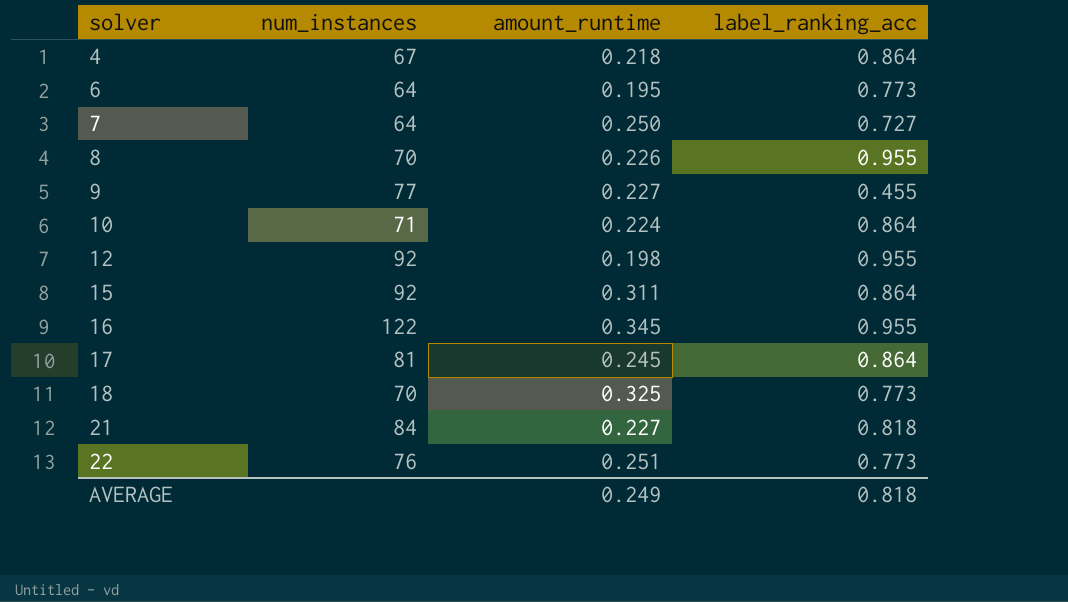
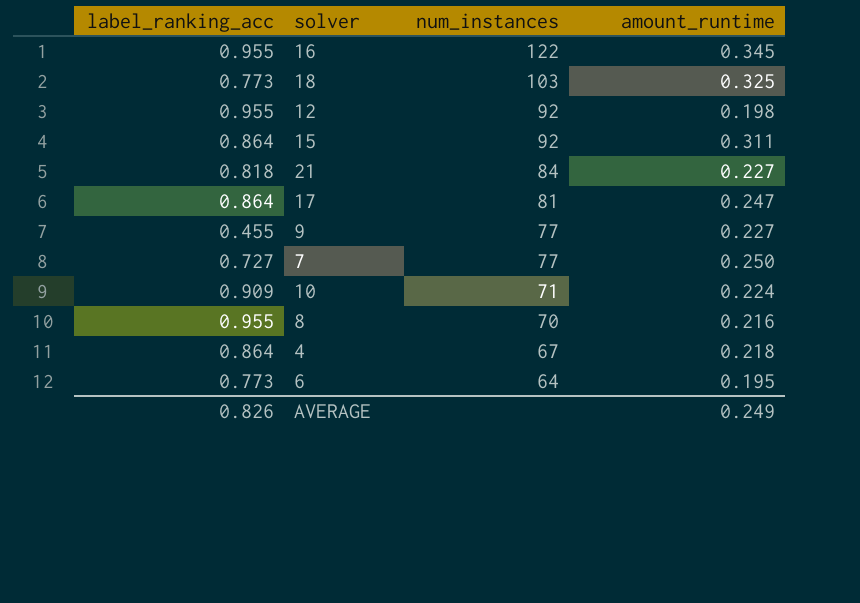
row order: solver ascending -> num_instances descending
column label_ranking_acc | position: 4 -> 1
row 22: 76 | 0.251 | 0.773 -> none
18 | num_instances: 70 -> 103
17 | amount_runtime: 0.245 -> 0.247
7 | num_instances: 64 -> 77
10 | label_ranking_acc: 0.864 -> 0.909
8 | amount_runtime: 0.226 -> 0.216
AVERAGE | label_ranking_acc: 0.818 -> 0.826

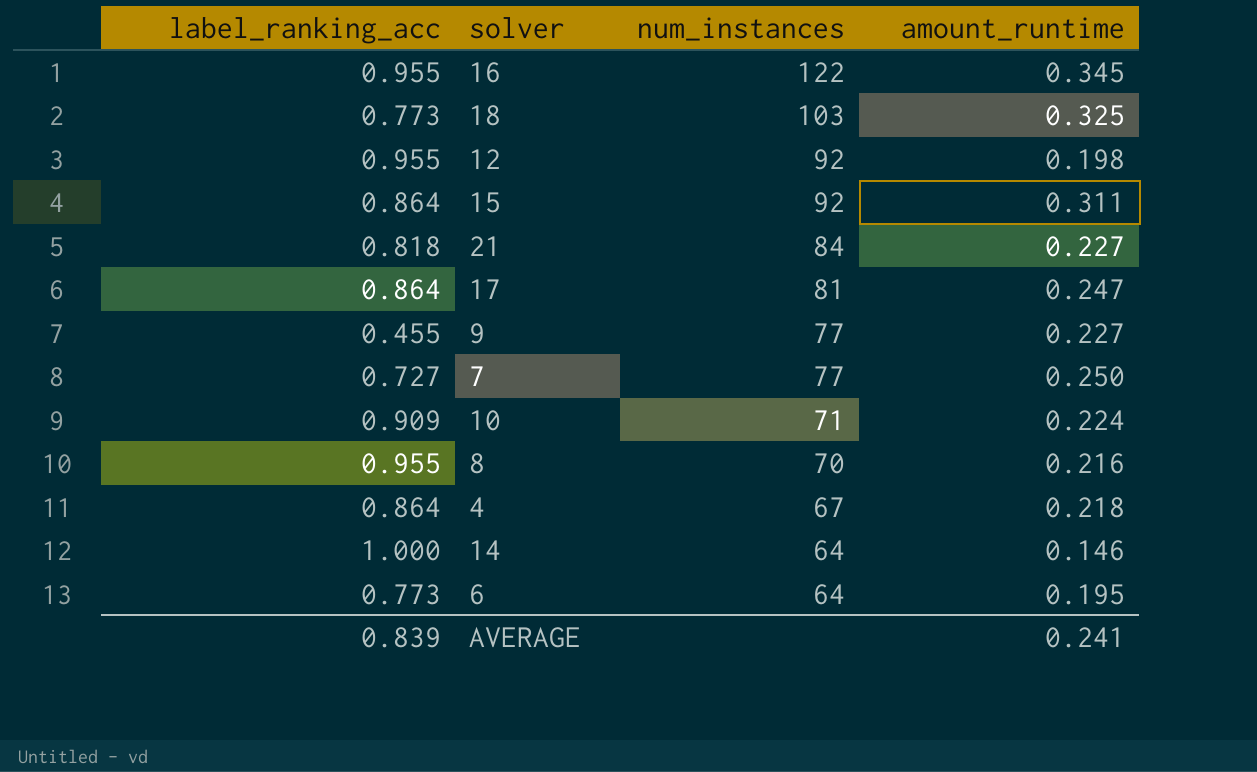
row 14: none -> 1.000 | 64 | 0.146
AVERAGE | label_ranking_acc: 0.826 -> 0.839
AVERAGE | amount_runtime: 0.249 -> 0.241

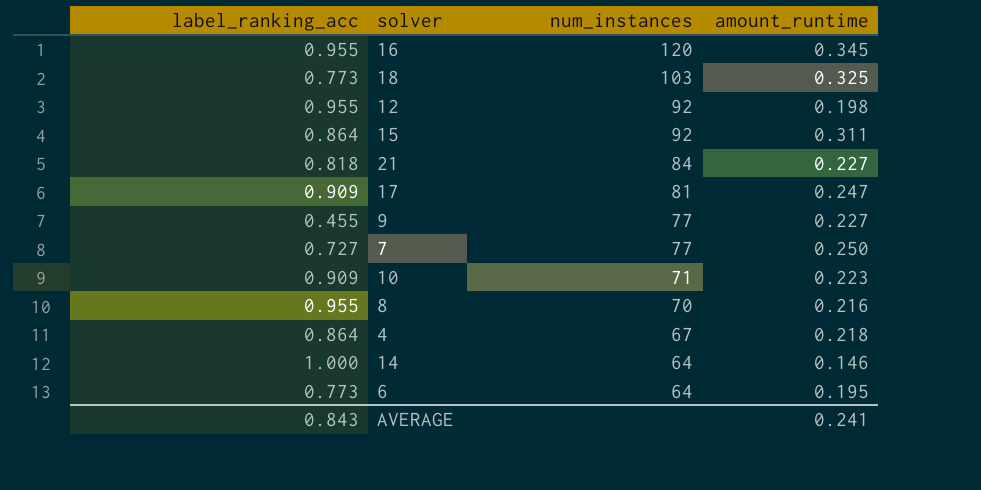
16 | num_instances: 122 -> 120
17 | label_ranking_acc: 0.864 -> 0.909
10 | amount_runtime: 0.224 -> 0.223
AVERAGE | label_ranking_acc: 0.839 -> 0.843

